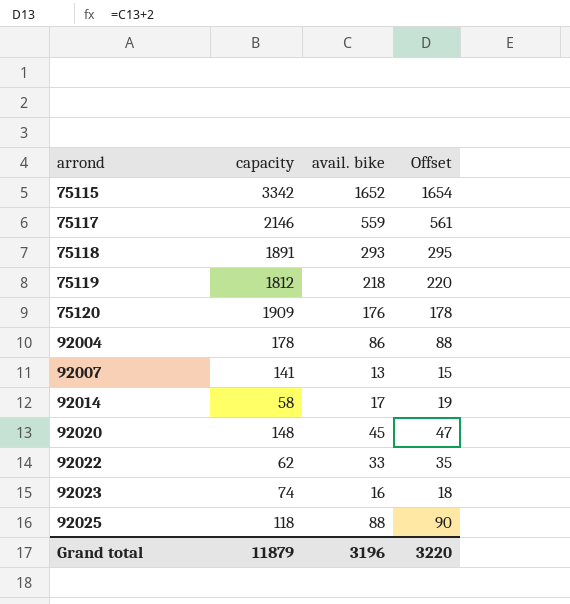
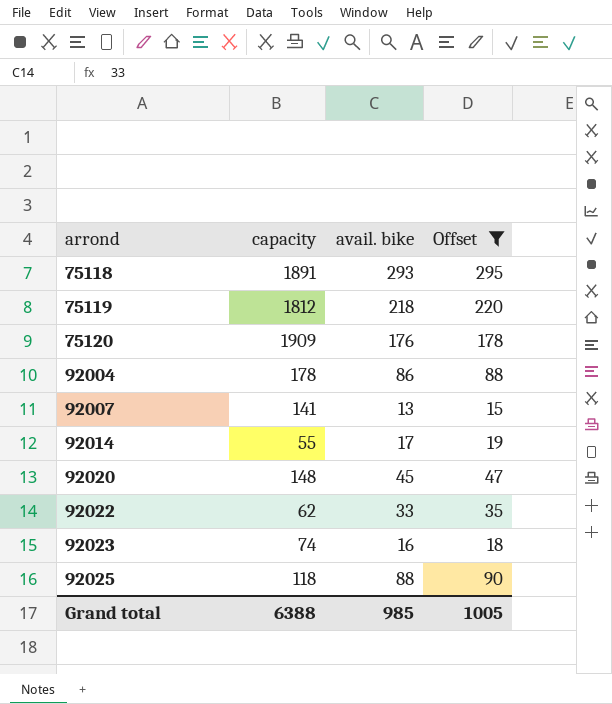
filter: none -> Offset <= 295
92014 | capacity: 58 -> 55
Grand total | capacity: 11879 -> 6388
Grand total | avail. bike: 3196 -> 985
Grand total | Offset: 3220 -> 1005

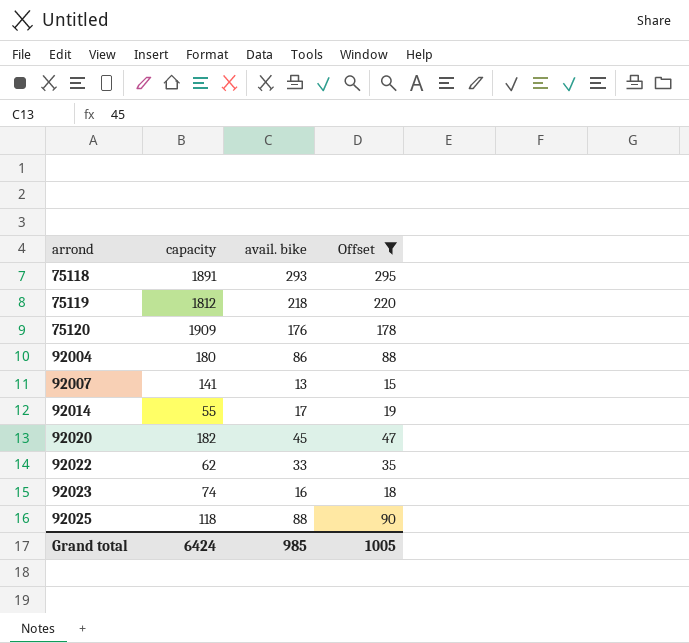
92004 | capacity: 178 -> 180
92020 | capacity: 148 -> 182
Grand total | capacity: 6388 -> 6424

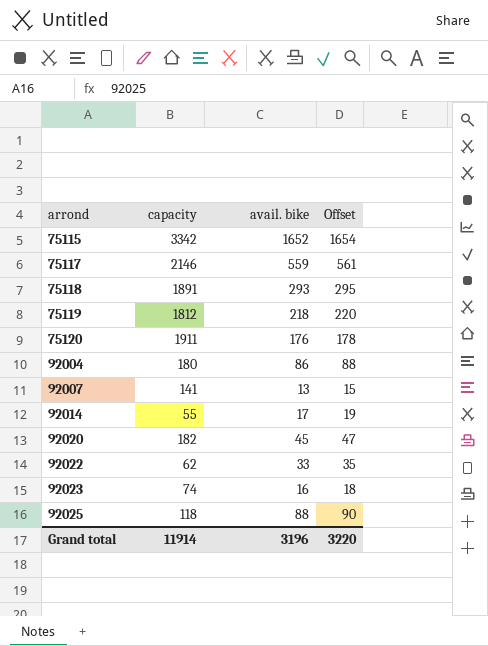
filter: Offset <= 295 -> none
75120 | capacity: 1909 -> 1911
Grand total | capacity: 6424 -> 11914
Grand total | avail. bike: 985 -> 3196
Grand total | Offset: 1005 -> 3220

